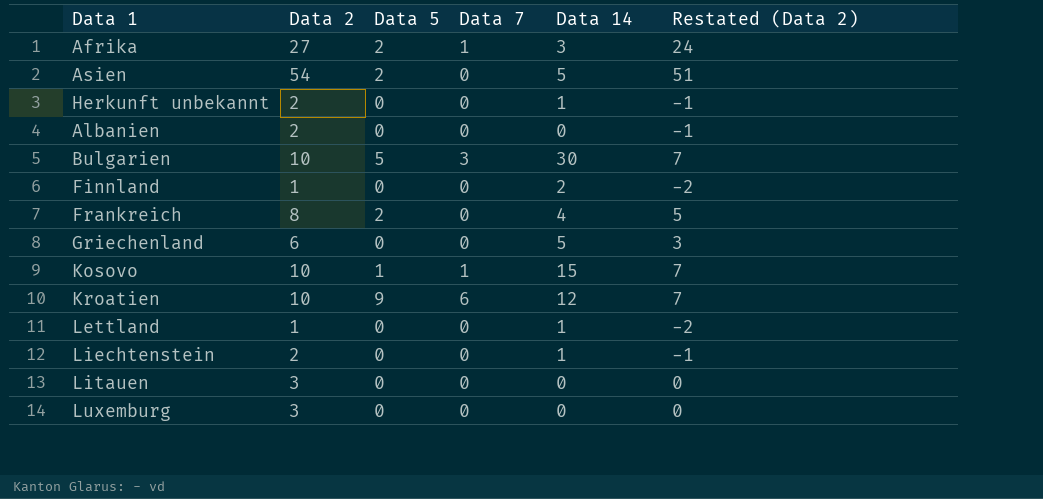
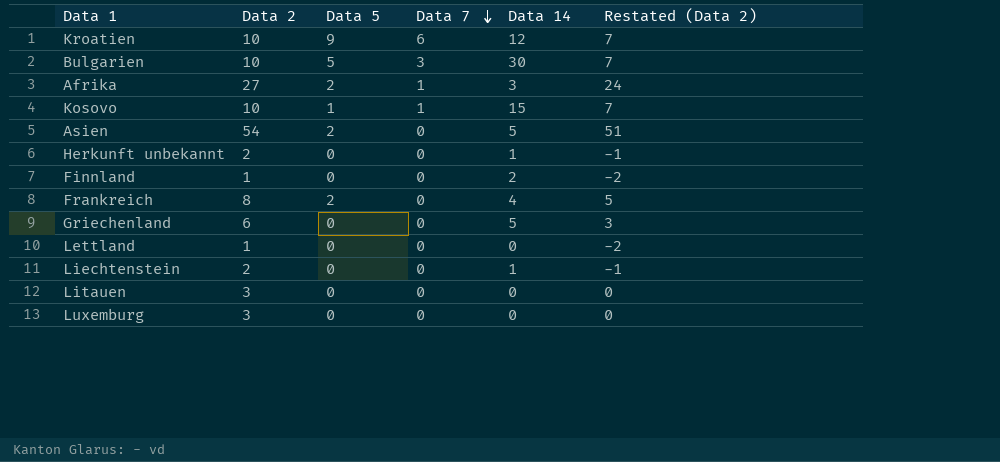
row order: none -> Data 7 descending
row Albanien: 2 | 0 | 0 | 0 | -1 -> none
Lettland | Data 14: 1 -> 0

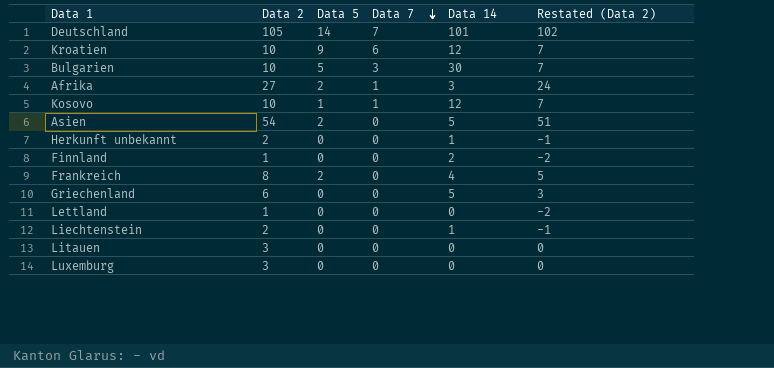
row Deutschland: none -> 105 | 14 | 7 | 101 | 102
Kosovo | Data 14: 15 -> 12

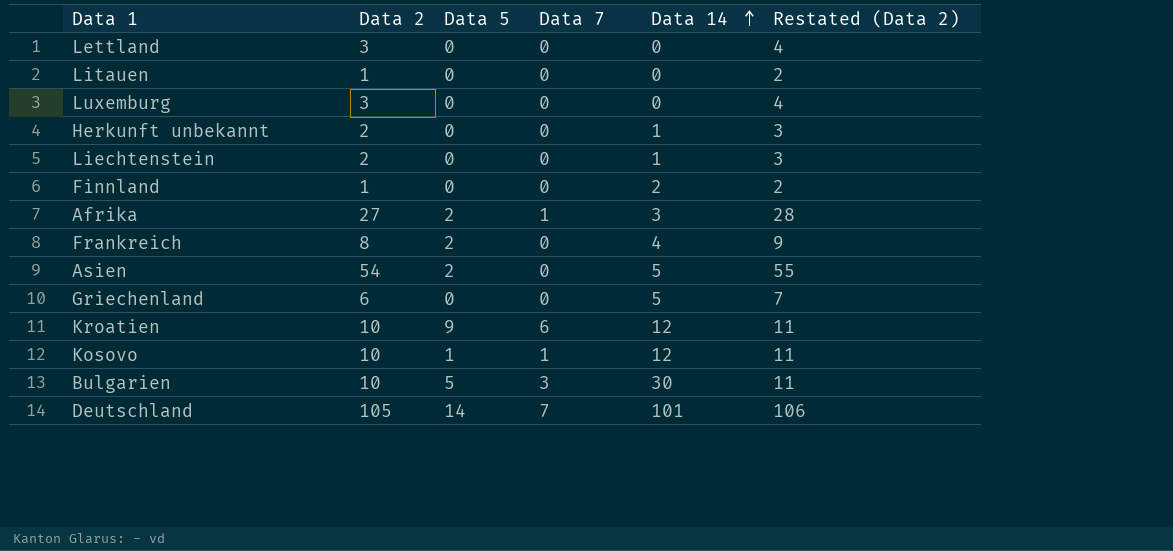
row order: Data 7 descending -> Data 14 ascending
column Restated (Data 2) | formula: [Data 2] - 3 -> [Data 2] + 1
Lettland | Data 2: 1 -> 3
Litauen | Data 2: 3 -> 1

